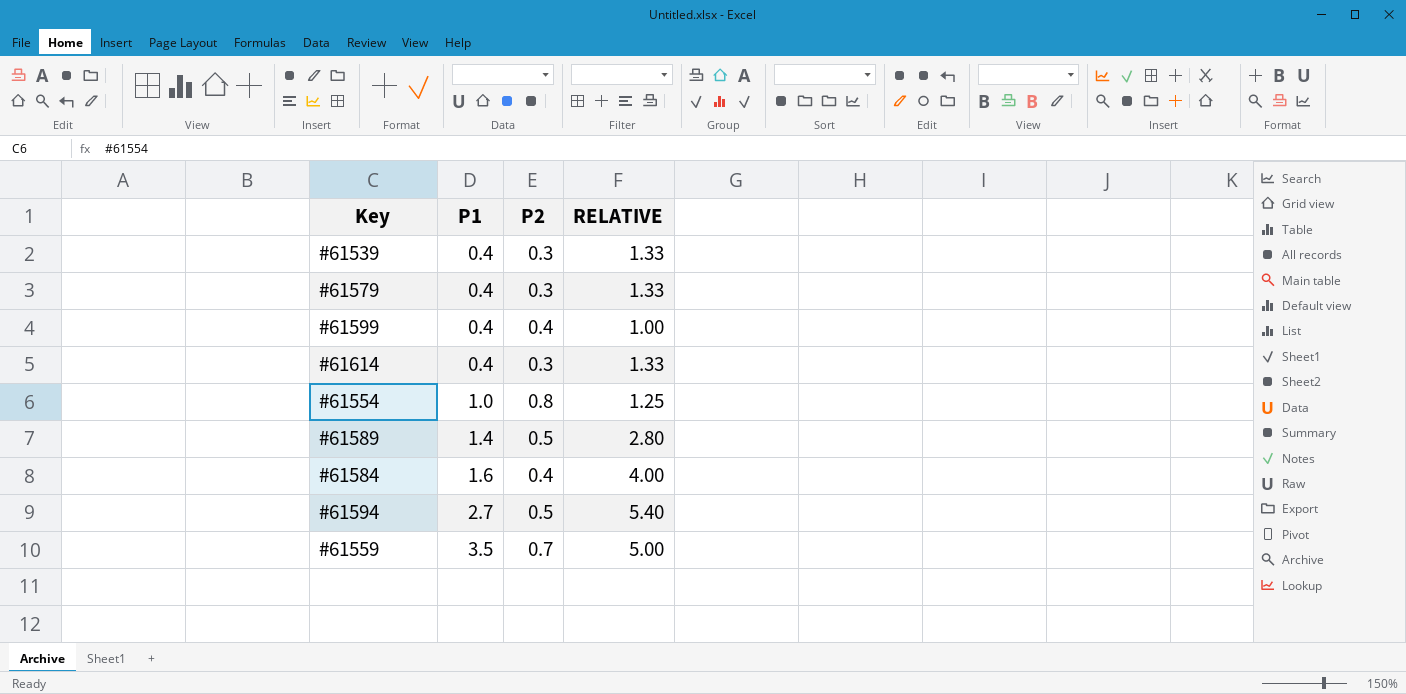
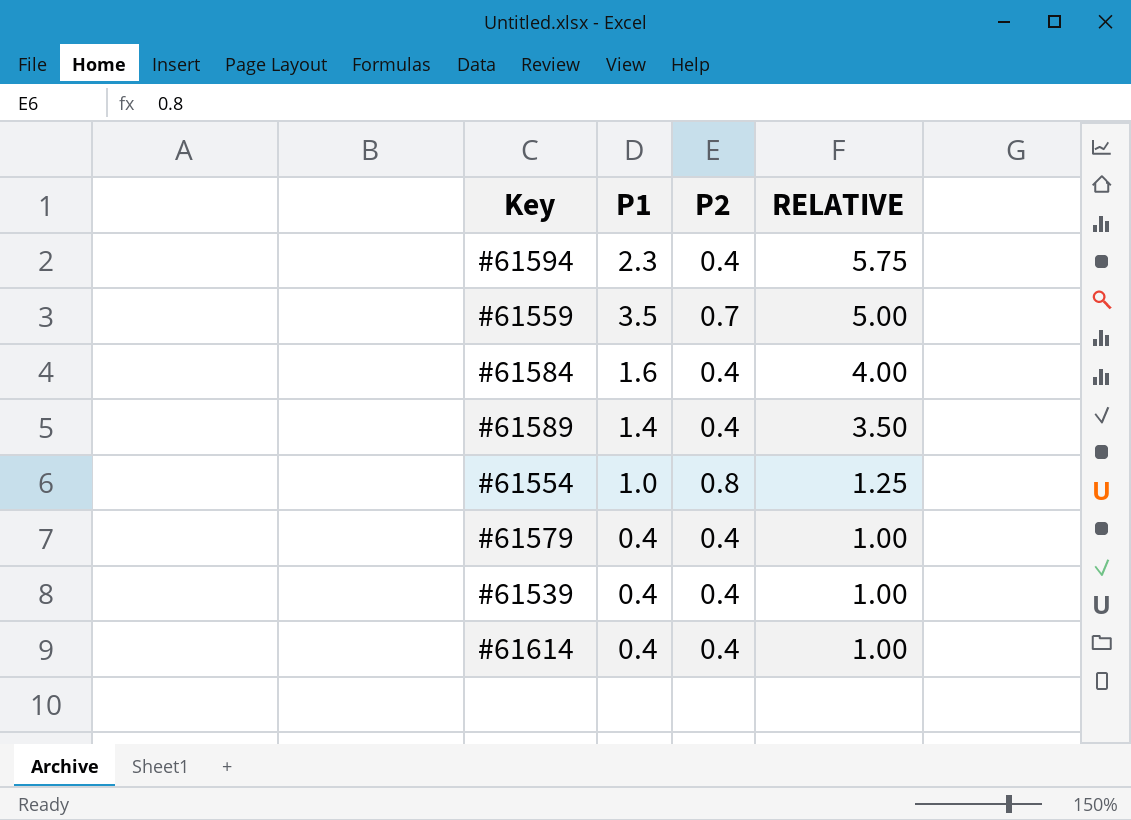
row order: P1 ascending -> RELATIVE descending
row #61599: 0.4 | 0.4 | 1.00 -> none
#61594 | P1: 2.7 -> 2.3
#61594 | P2: 0.5 -> 0.4
#61594 | RELATIVE: 5.40 -> 5.75
#61589 | P2: 0.5 -> 0.4
#61589 | RELATIVE: 2.80 -> 3.50
#61579 | P2: 0.3 -> 0.4
#61579 | RELATIVE: 1.33 -> 1.00
#61539 | P2: 0.3 -> 0.4
#61539 | RELATIVE: 1.33 -> 1.00
#61614 | P2: 0.3 -> 0.4
#61614 | RELATIVE: 1.33 -> 1.00

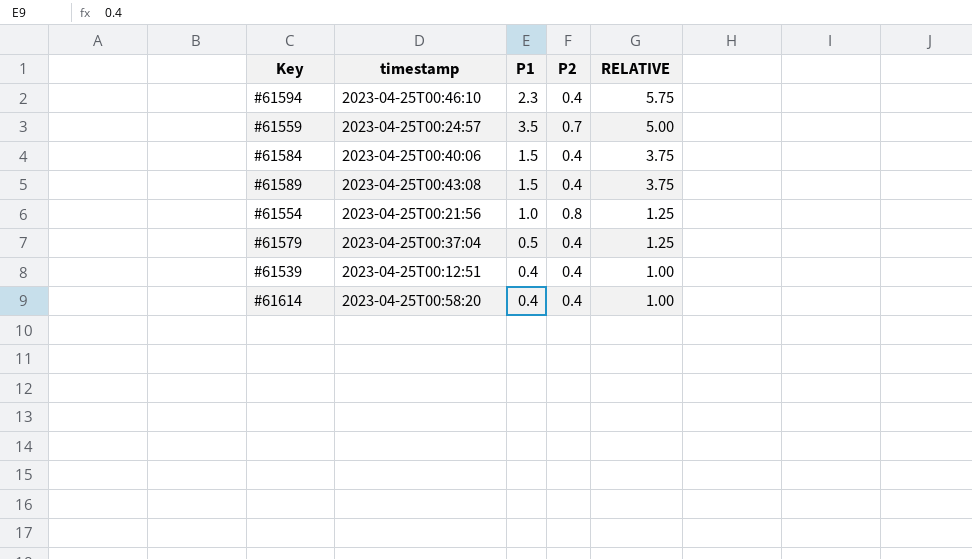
column timestamp | position: none -> 2
#61584 | P1: 1.6 -> 1.5
#61584 | RELATIVE: 4.00 -> 3.75
#61589 | P1: 1.4 -> 1.5
#61589 | RELATIVE: 3.50 -> 3.75
#61579 | P1: 0.4 -> 0.5
#61579 | RELATIVE: 1.00 -> 1.25

